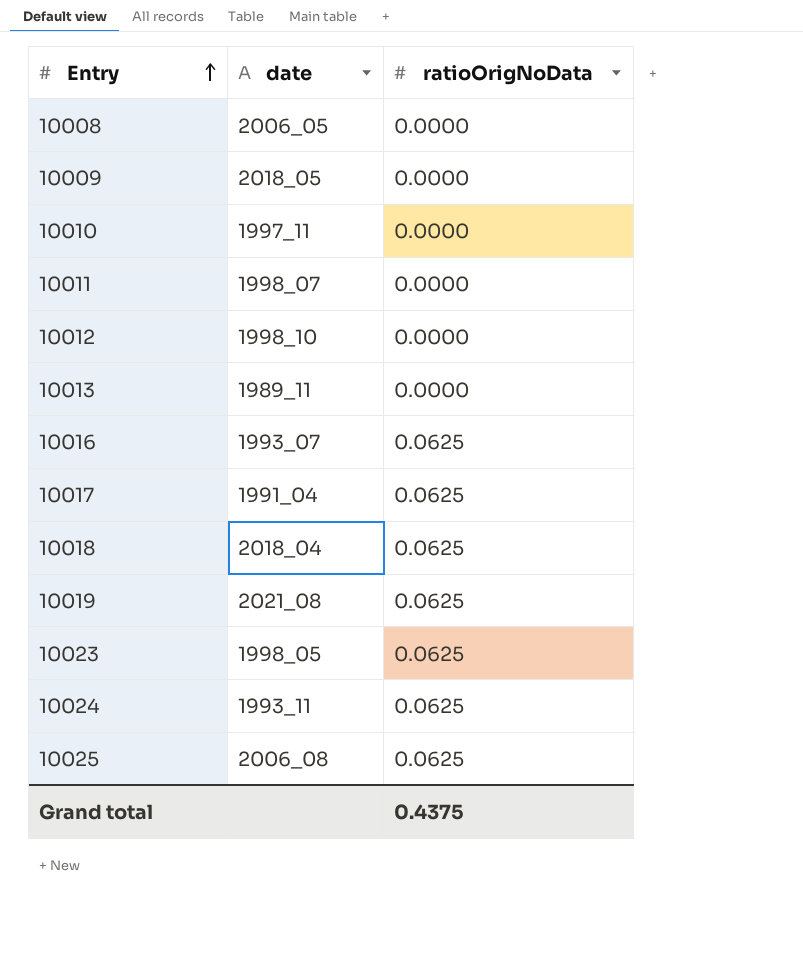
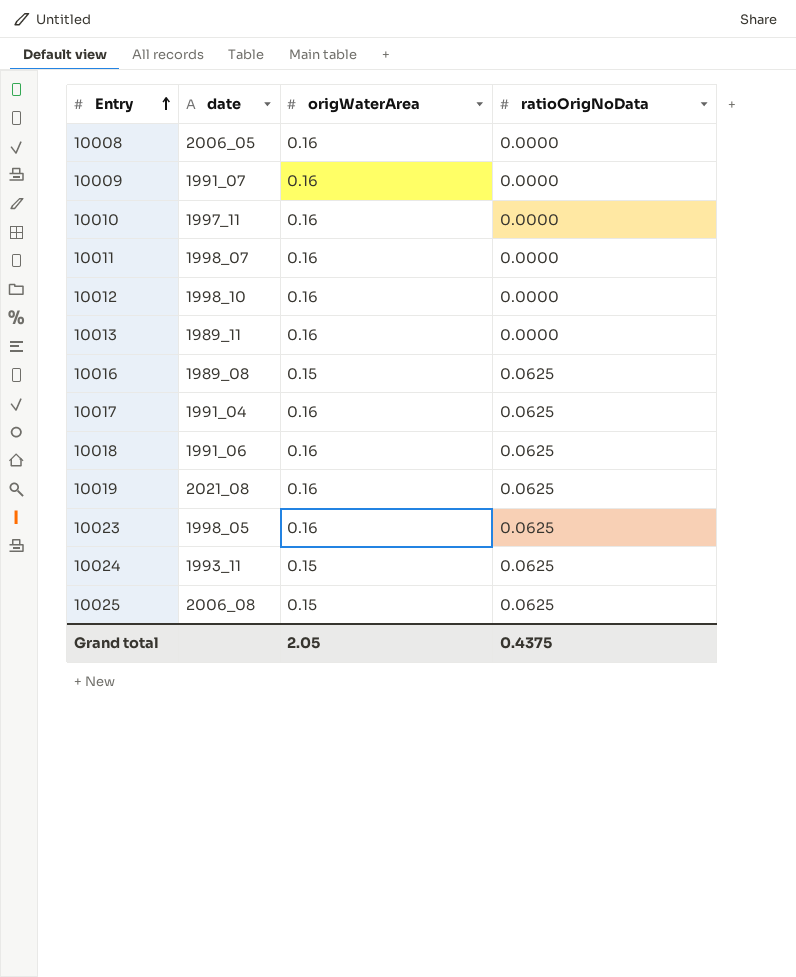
column origWaterArea | position: none -> 3
10009 | date: 2018_05 -> 1991_07
10016 | date: 1993_07 -> 1989_08
10018 | date: 2018_04 -> 1991_06

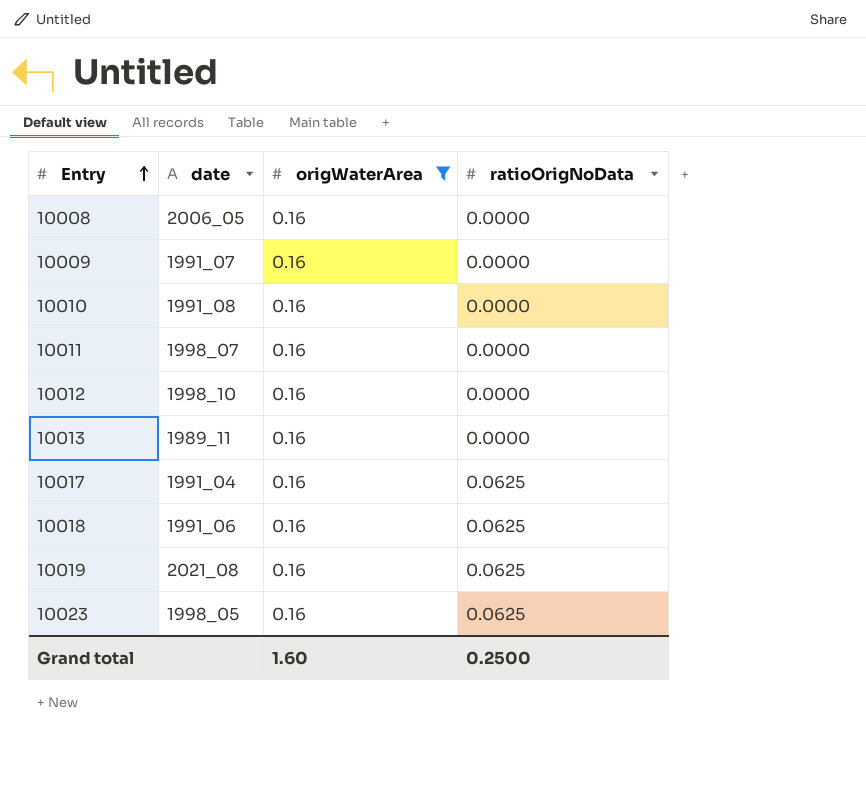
filter: none -> origWaterArea = 0.16
10010 | date: 1997_11 -> 1991_08
Grand total | origWaterArea: 2.05 -> 1.60
Grand total | ratioOrigNoData: 0.4375 -> 0.2500

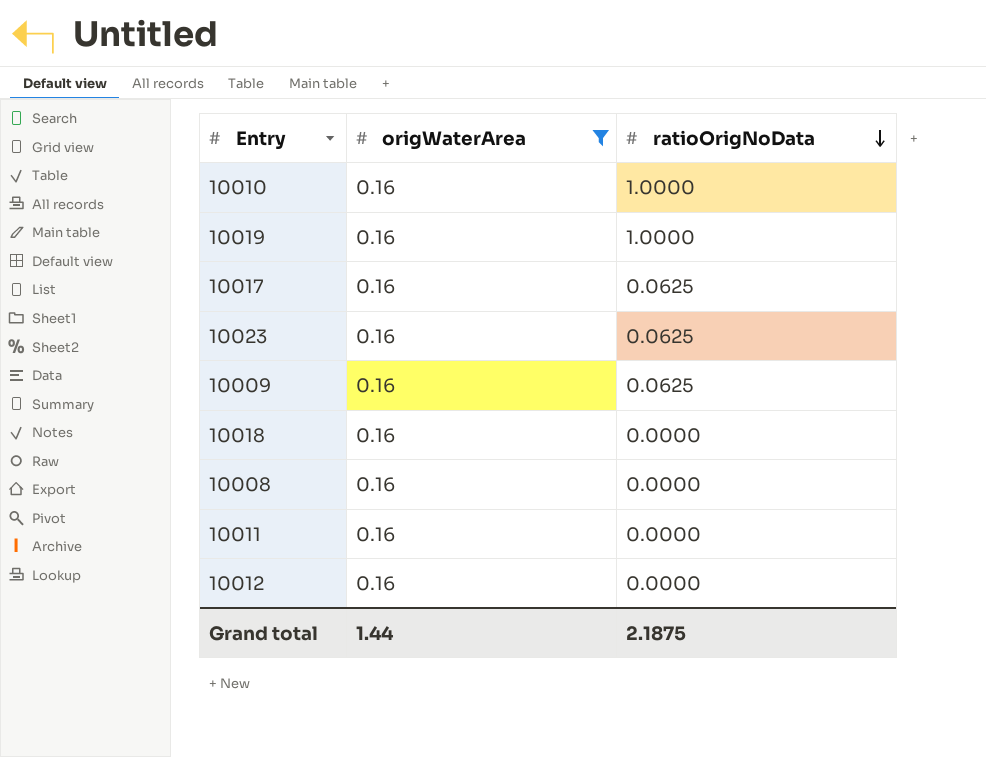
row order: Entry ascending -> ratioOrigNoData descending
column date | position: 2 -> none
row 10013: 1989_11 | 0.16 | 0.0000 -> none
10010 | ratioOrigNoData: 0.0000 -> 1.0000
10019 | ratioOrigNoData: 0.0625 -> 1.0000
10009 | ratioOrigNoData: 0.0000 -> 0.0625
10018 | ratioOrigNoData: 0.0625 -> 0.0000
Grand total | origWaterArea: 1.60 -> 1.44
Grand total | ratioOrigNoData: 0.2500 -> 2.1875

